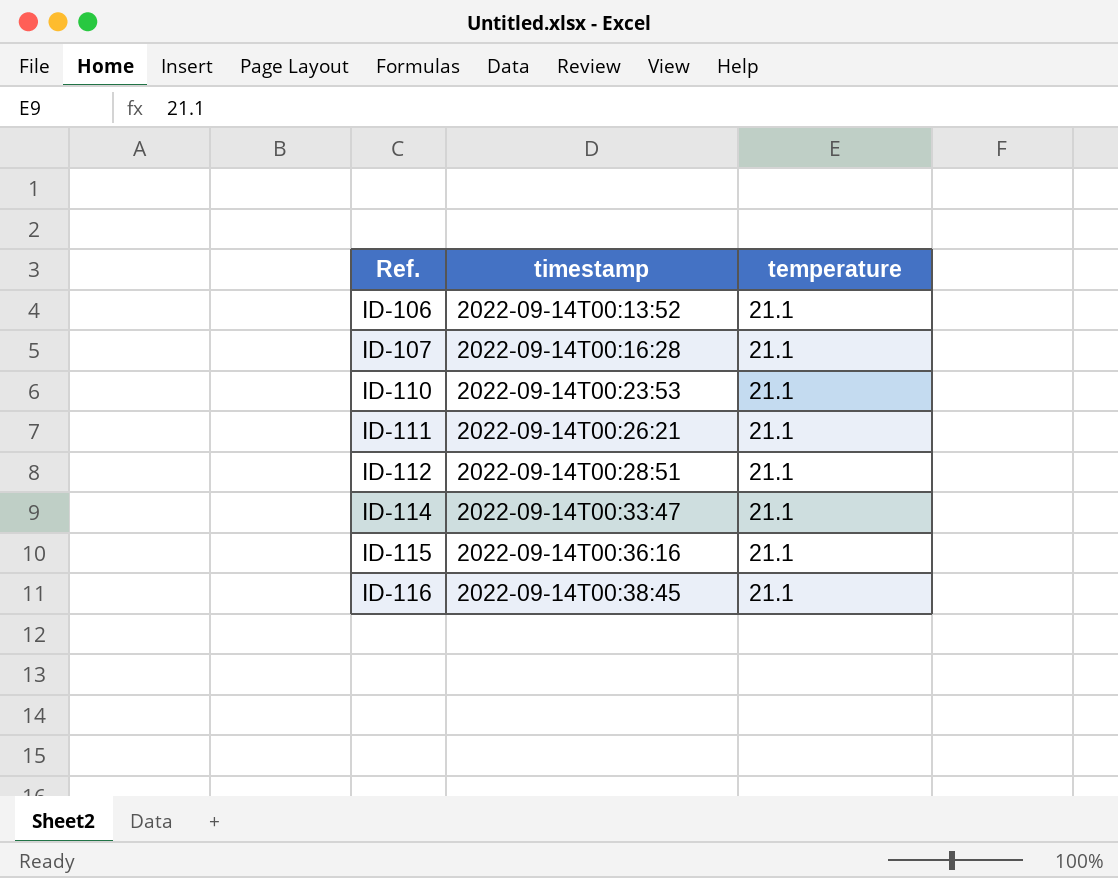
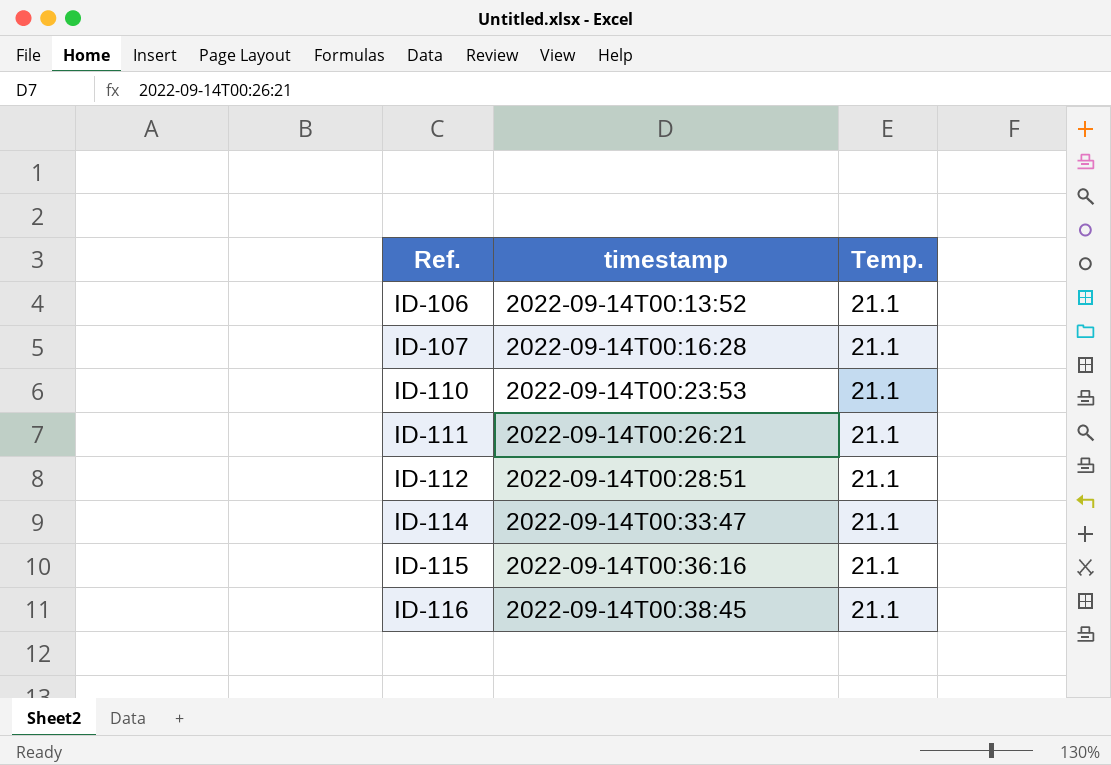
column name: temperature -> Temp.

